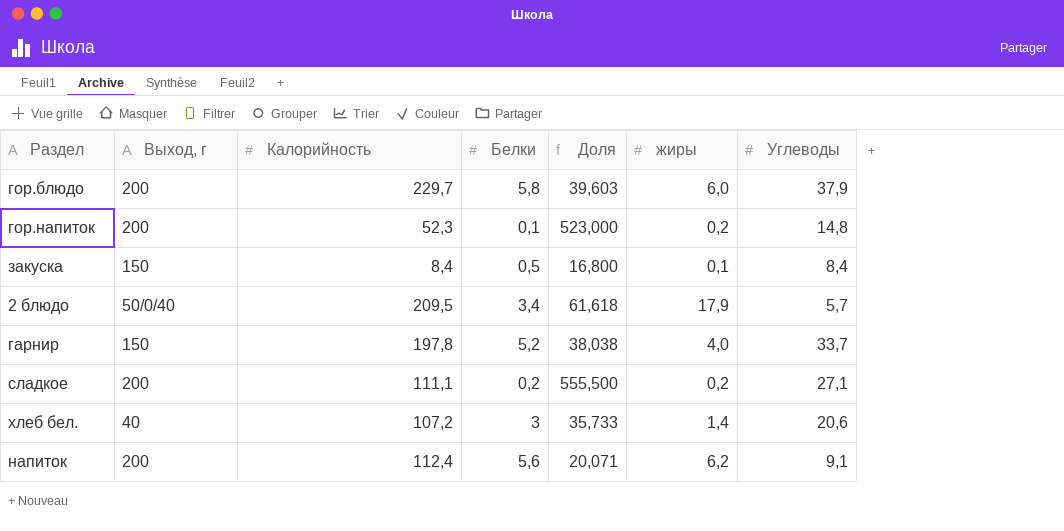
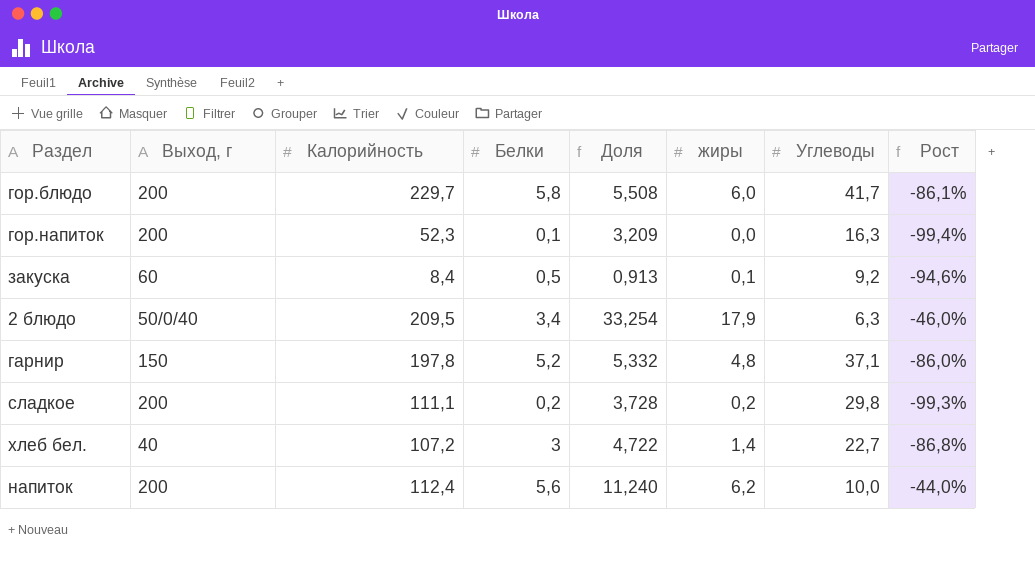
column Доля | formula: [Калорийность] / [Белки] -> [Калорийность] / [Углеводы]
column Рост | formula: none -> ([Белки] - [Углеводы]) / [Углеводы]
гор.блюдо | Углеводы: 37,9 -> 41,7
гор.напиток | жиры: 0,2 -> 0,0
гор.напиток | Углеводы: 14,8 -> 16,3
закуска | Выход, г: 150 -> 60
закуска | Углеводы: 8,4 -> 9,2
2 блюдо | Углеводы: 5,7 -> 6,3
гарнир | жиры: 4,0 -> 4,8
гарнир | Углеводы: 33,7 -> 37,1
сладкое | Углеводы: 27,1 -> 29,8
хлеб бел. | Углеводы: 20,6 -> 22,7
напиток | Углеводы: 9,1 -> 10,0

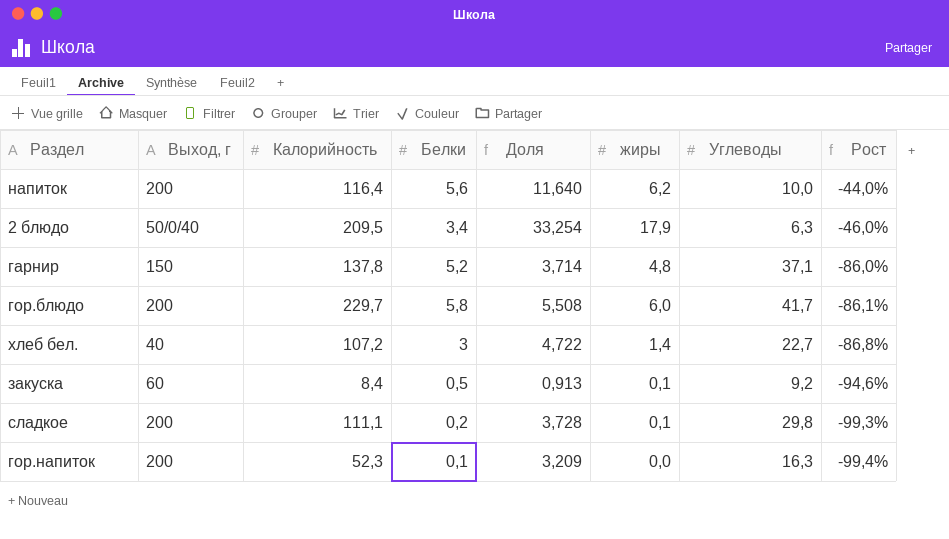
row order: none -> Рост descending
напиток | Калорийность: 112,4 -> 116,4
напиток | Доля: 11,240 -> 11,640
гарнир | Калорийность: 197,8 -> 137,8
гарнир | Доля: 5,332 -> 3,714
сладкое | жиры: 0,2 -> 0,1

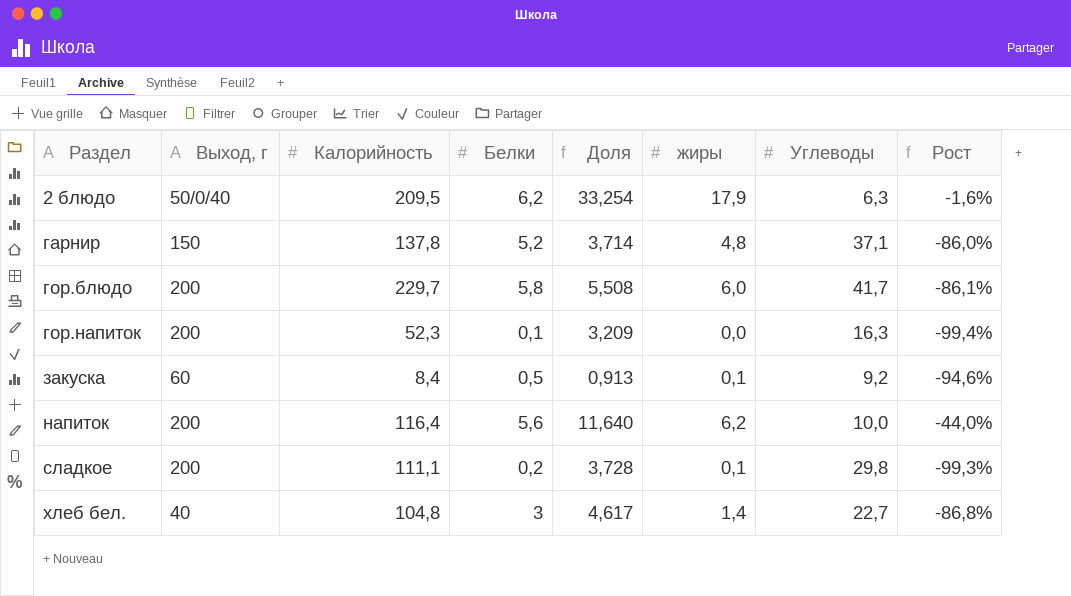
row order: Рост descending -> Раздел ascending
2 блюдо | Белки: 3,4 -> 6,2
2 блюдо | Рост: -46,0% -> -1,6%
хлеб бел. | Калорийность: 107,2 -> 104,8
хлеб бел. | Доля: 4,722 -> 4,617

